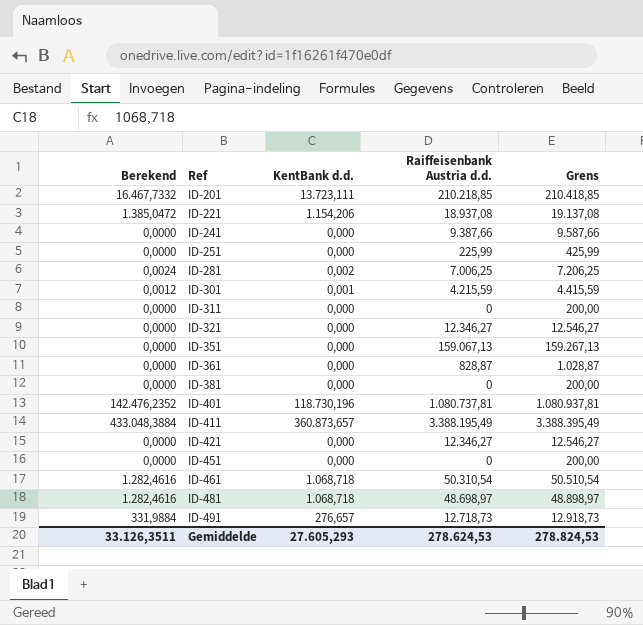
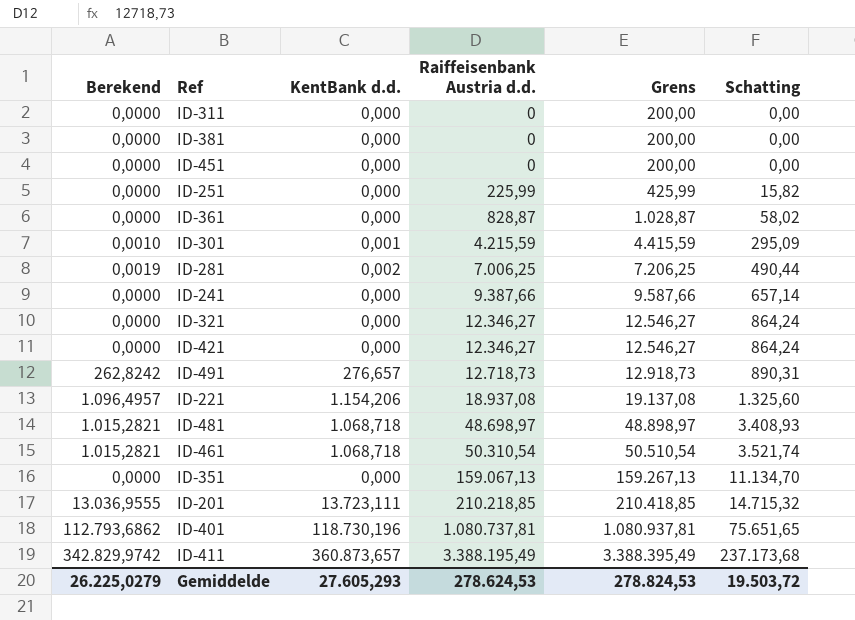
row order: Ref ascending -> Raiffeisenbank Austria d.d. ascending
column Berekend | formula: [KentBank d.d.] * 1,2 -> [KentBank d.d.] * 0,95
column Schatting | formula: none -> [Raiffeisenbank Austria d.d.] * 0,07
Gemiddelde | Berekend: 33.126,3511 -> 26.225,0279

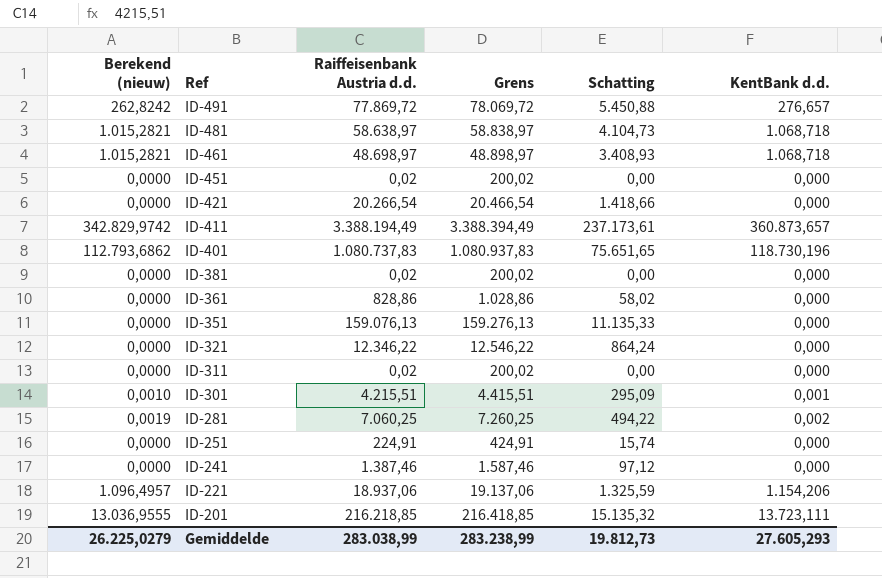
row order: Raiffeisenbank Austria d.d. ascending -> Ref descending
column name: Berekend -> Berekend (nieuw)
column KentBank d.d. | position: 3 -> 6
ID-491 | Raiffeisenbank Austria d.d.: 12.718,73 -> 77.869,72
ID-491 | Grens: 12.918,73 -> 78.069,72
ID-491 | Schatting: 890,31 -> 5.450,88
ID-481 | Raiffeisenbank Austria d.d.: 48.698,97 -> 58.638,97
ID-481 | Grens: 48.898,97 -> 58.838,97
ID-481 | Schatting: 3.408,93 -> 4.104,73
ID-461 | Raiffeisenbank Austria d.d.: 50.310,54 -> 48.698,97
ID-461 | Grens: 50.510,54 -> 48.898,97
ID-461 | Schatting: 3.521,74 -> 3.408,93
ID-451 | Raiffeisenbank Austria d.d.: 0 -> 0,02
ID-451 | Grens: 200,00 -> 200,02
ID-421 | Raiffeisenbank Austria d.d.: 12.346,27 -> 20.266,54
ID-421 | Grens: 12.546,27 -> 20.466,54
ID-421 | Schatting: 864,24 -> 1.418,66
ID-411 | Raiffeisenbank Austria d.d.: 3.388.195,49 -> 3.388.194,49
ID-411 | Grens: 3.388.395,49 -> 3.388.394,49
ID-411 | Schatting: 237.173,68 -> 237.173,61
ID-401 | Raiffeisenbank Austria d.d.: 1.080.737,81 -> 1.080.737,83
ID-401 | Grens: 1.080.937,81 -> 1.080.937,83
ID-381 | Raiffeisenbank Austria d.d.: 0 -> 0,02
ID-381 | Grens: 200,00 -> 200,02
ID-361 | Raiffeisenbank Austria d.d.: 828,87 -> 828,86
ID-361 | Grens: 1.028,87 -> 1.028,86
ID-351 | Raiffeisenbank Austria d.d.: 159.067,13 -> 159.076,13
ID-351 | Grens: 159.267,13 -> 159.276,13
ID-351 | Schatting: 11.134,70 -> 11.135,33
ID-321 | Raiffeisenbank Austria d.d.: 12.346,27 -> 12.346,22
ID-321 | Grens: 12.546,27 -> 12.546,22
ID-311 | Raiffeisenbank Austria d.d.: 0 -> 0,02
ID-311 | Grens: 200,00 -> 200,02
ID-301 | Raiffeisenbank Austria d.d.: 4.215,59 -> 4.215,51
ID-301 | Grens: 4.415,59 -> 4.415,51
ID-281 | Raiffeisenbank Austria d.d.: 7.006,25 -> 7.060,25
ID-281 | Grens: 7.206,25 -> 7.260,25
ID-281 | Schatting: 490,44 -> 494,22
ID-251 | Raiffeisenbank Austria d.d.: 225,99 -> 224,91
ID-251 | Grens: 425,99 -> 424,91
ID-251 | Schatting: 15,82 -> 15,74
ID-241 | Raiffeisenbank Austria d.d.: 9.387,66 -> 1.387,46
ID-241 | Grens: 9.587,66 -> 1.587,46
ID-241 | Schatting: 657,14 -> 97,12
ID-221 | Raiffeisenbank Austria d.d.: 18.937,08 -> 18.937,06
ID-221 | Grens: 19.137,08 -> 19.137,06
ID-221 | Schatting: 1.325,60 -> 1.325,59
ID-201 | Raiffeisenbank Austria d.d.: 210.218,85 -> 216.218,85
ID-201 | Grens: 210.418,85 -> 216.418,85
ID-201 | Schatting: 14.715,32 -> 15.135,32
Gemiddelde | Raiffeisenbank Austria d.d.: 278.624,53 -> 283.038,99
Gemiddelde | Grens: 278.824,53 -> 283.238,99
Gemiddelde | Schatting: 19.503,72 -> 19.812,73

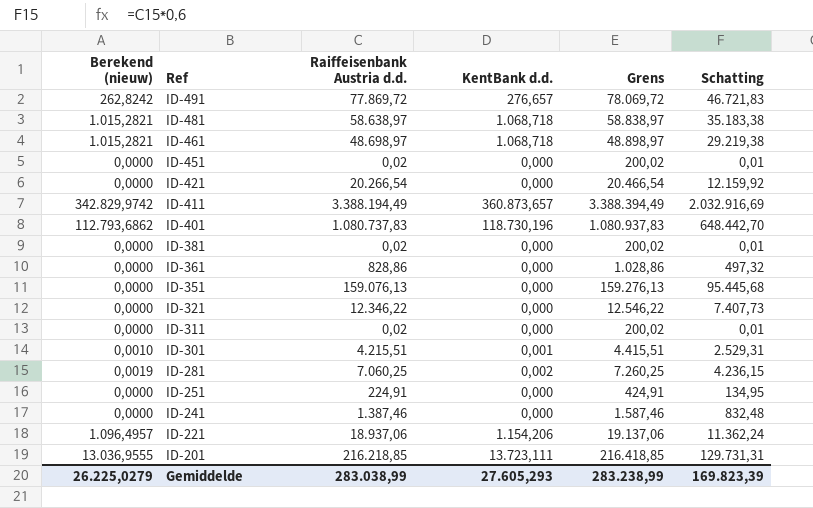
column KentBank d.d. | position: 6 -> 4
column Schatting | formula: [Raiffeisenbank Austria d.d.] * 0,07 -> [Raiffeisenbank Austria d.d.] * 0,6
Gemiddelde | Schatting: 19.812,73 -> 169.823,39

